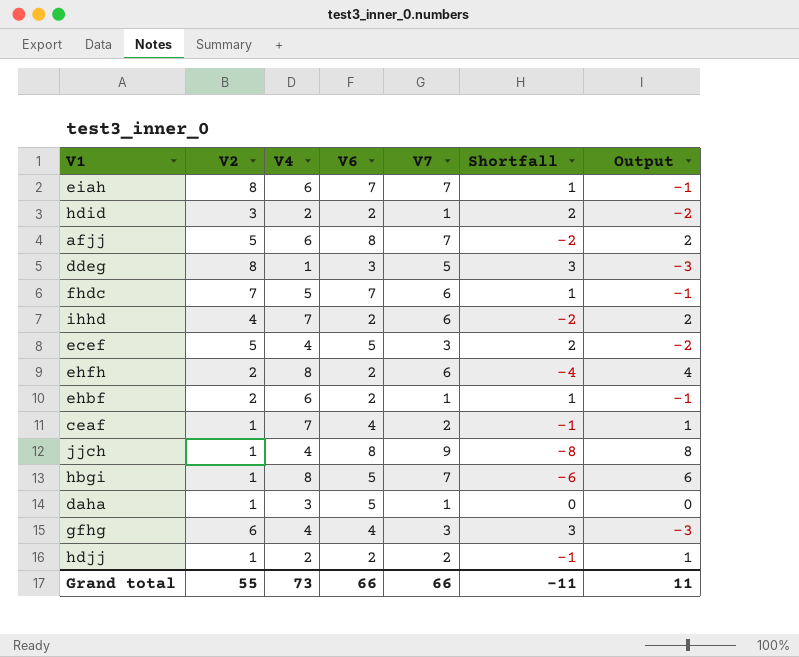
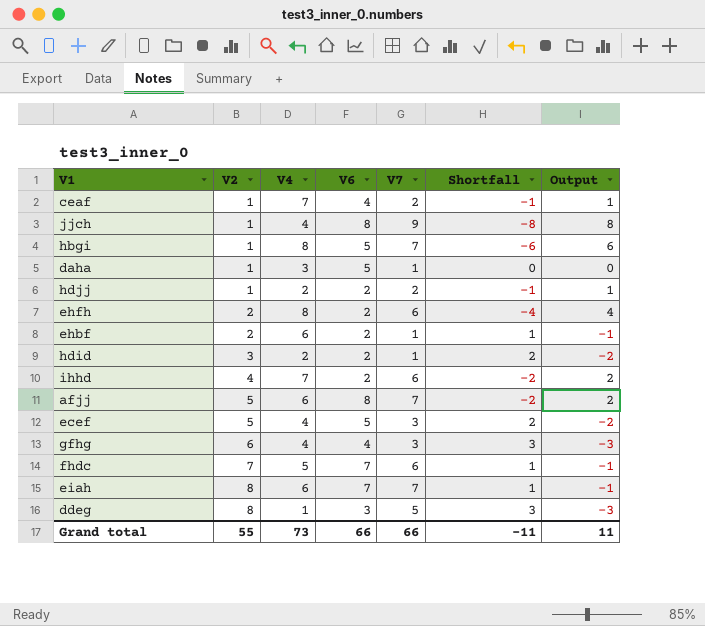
row order: none -> V2 ascending

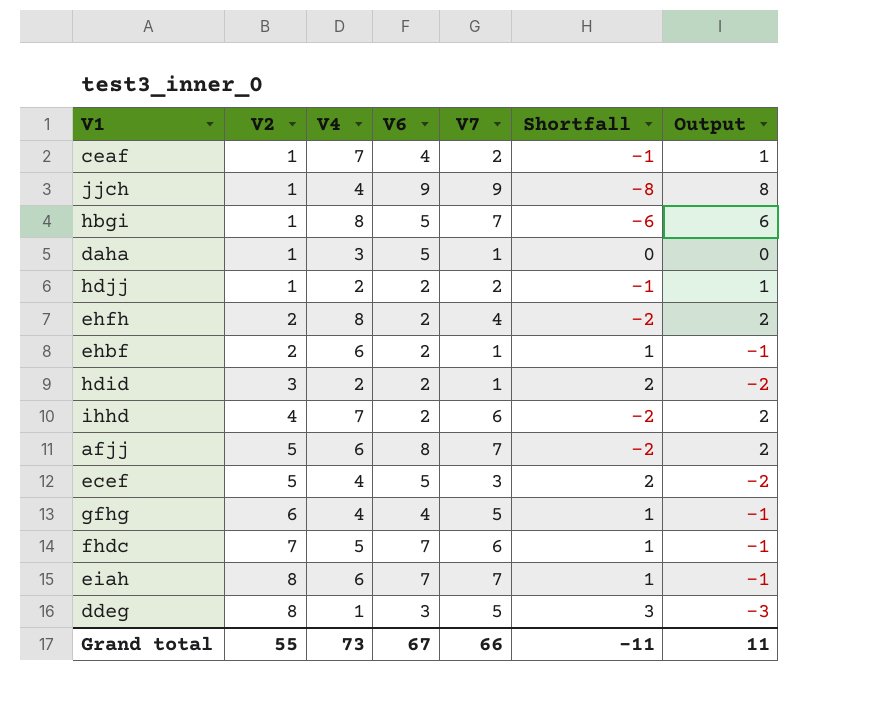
jjch | V6: 8 -> 9
ehfh | V7: 6 -> 4
ehfh | Shortfall: -4 -> -2
ehfh | Output: 4 -> 2
gfhg | V7: 3 -> 5
gfhg | Shortfall: 3 -> 1
gfhg | Output: -3 -> -1
Grand total | V6: 66 -> 67

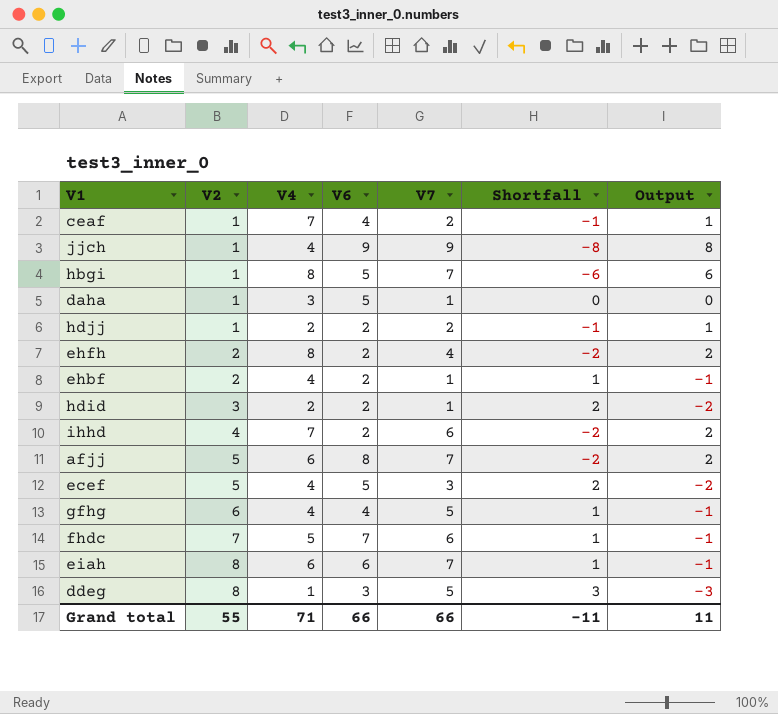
ehbf | V4: 6 -> 4
eiah | V6: 7 -> 6
Grand total | V4: 73 -> 71
Grand total | V6: 67 -> 66

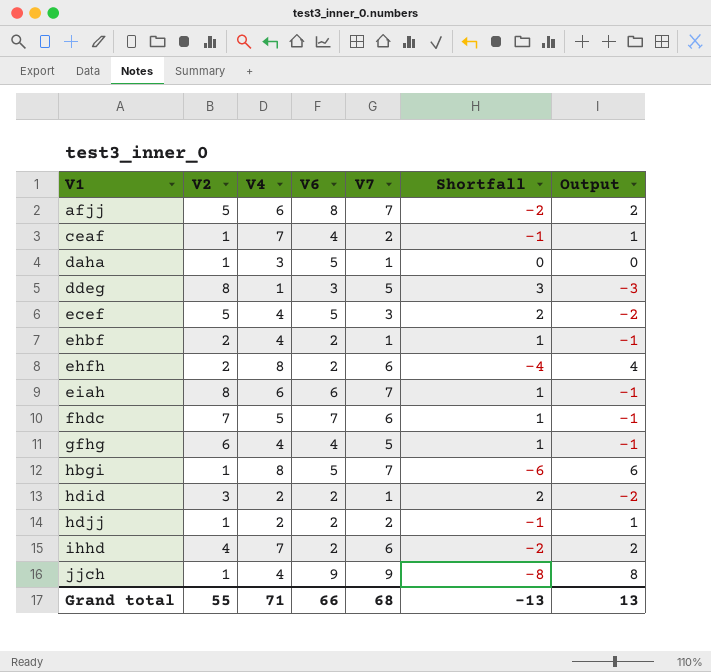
row order: V2 ascending -> V1 ascending
ehfh | V7: 4 -> 6
ehfh | Shortfall: -2 -> -4
ehfh | Output: 2 -> 4
Grand total | V7: 66 -> 68
Grand total | Shortfall: -11 -> -13
Grand total | Output: 11 -> 13

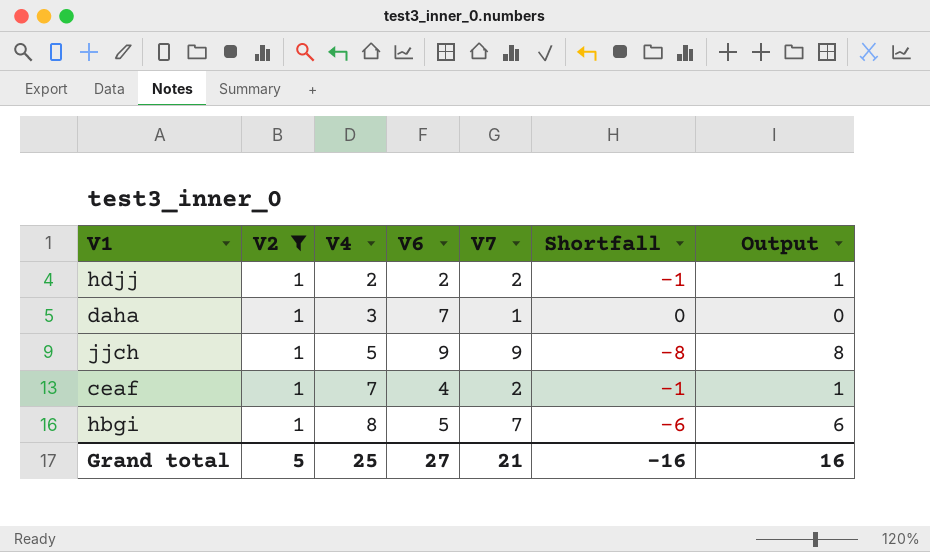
filter: none -> V2 = 1
row order: V1 ascending -> V4 ascending
daha | V6: 5 -> 7
jjch | V4: 4 -> 5
Grand total | V2: 55 -> 5
Grand total | V4: 71 -> 25
Grand total | V6: 66 -> 27
Grand total | V7: 68 -> 21
Grand total | Shortfall: -13 -> -16
Grand total | Output: 13 -> 16

